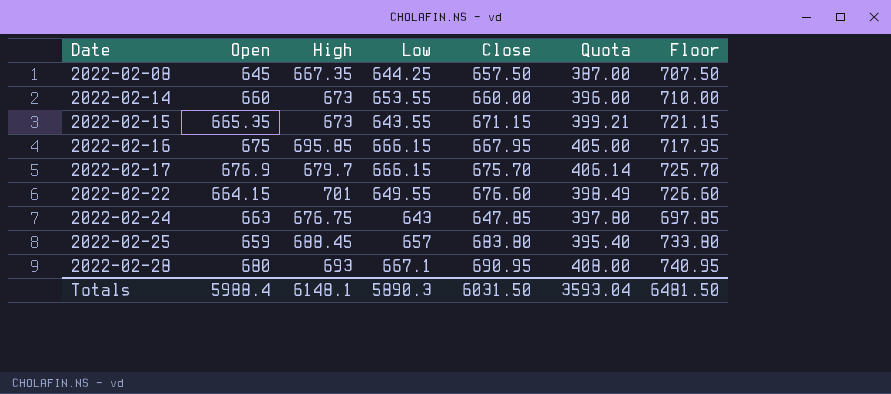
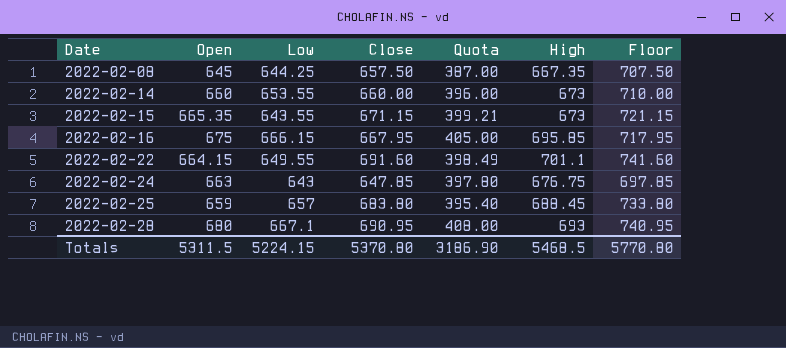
column High | position: 3 -> 6
row 2022-02-17: 676.9 | 679.7 | 666.15 | 675.70 | 406.14 | 725.70 -> none
2022-02-22 | Close: 676.60 -> 691.60
2022-02-22 | High: 701 -> 701.1
2022-02-22 | Floor: 726.60 -> 741.60
Totals | Open: 5988.4 -> 5311.5
Totals | Low: 5890.3 -> 5224.15
Totals | Close: 6031.50 -> 5370.80
Totals | Quota: 3593.04 -> 3186.90
Totals | High: 6148.1 -> 5468.5
Totals | Floor: 6481.50 -> 5770.80

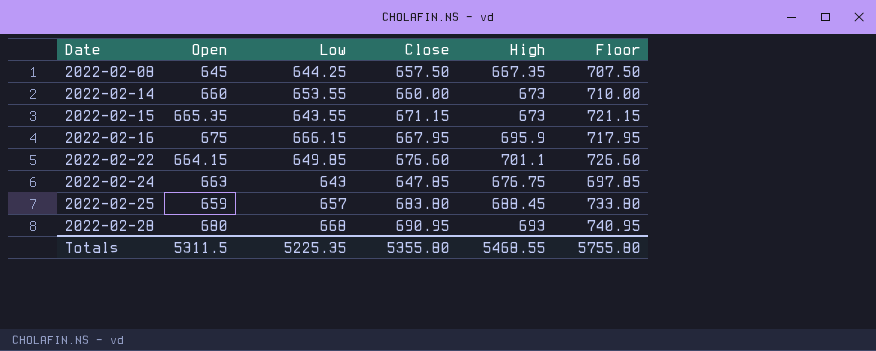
column Quota | formula: [Open] * 0.6 -> none
2022-02-16 | High: 695.85 -> 695.9
2022-02-22 | Low: 649.55 -> 649.85
2022-02-22 | Close: 691.60 -> 676.60
2022-02-22 | Floor: 741.60 -> 726.60
2022-02-28 | Low: 667.1 -> 668
Totals | Low: 5224.15 -> 5225.35
Totals | Close: 5370.80 -> 5355.80
Totals | High: 5468.5 -> 5468.55
Totals | Floor: 5770.80 -> 5755.80

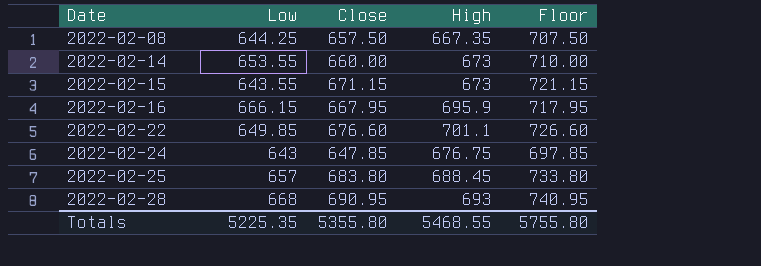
column Open | position: 2 -> none

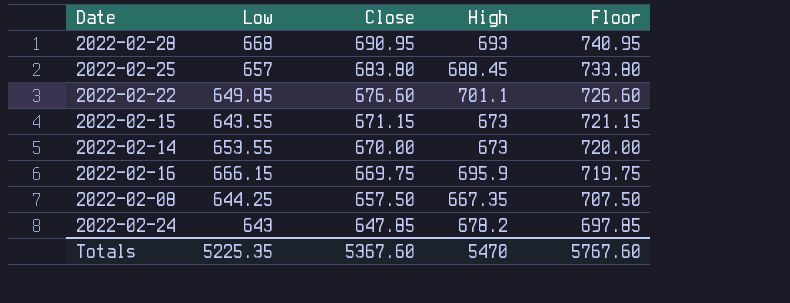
row order: Date ascending -> Close descending
2022-02-14 | Close: 660.00 -> 670.00
2022-02-14 | Floor: 710.00 -> 720.00
2022-02-16 | Close: 667.95 -> 669.75
2022-02-16 | Floor: 717.95 -> 719.75
2022-02-24 | High: 676.75 -> 678.2
Totals | Close: 5355.80 -> 5367.60
Totals | High: 5468.55 -> 5470
Totals | Floor: 5755.80 -> 5767.60

